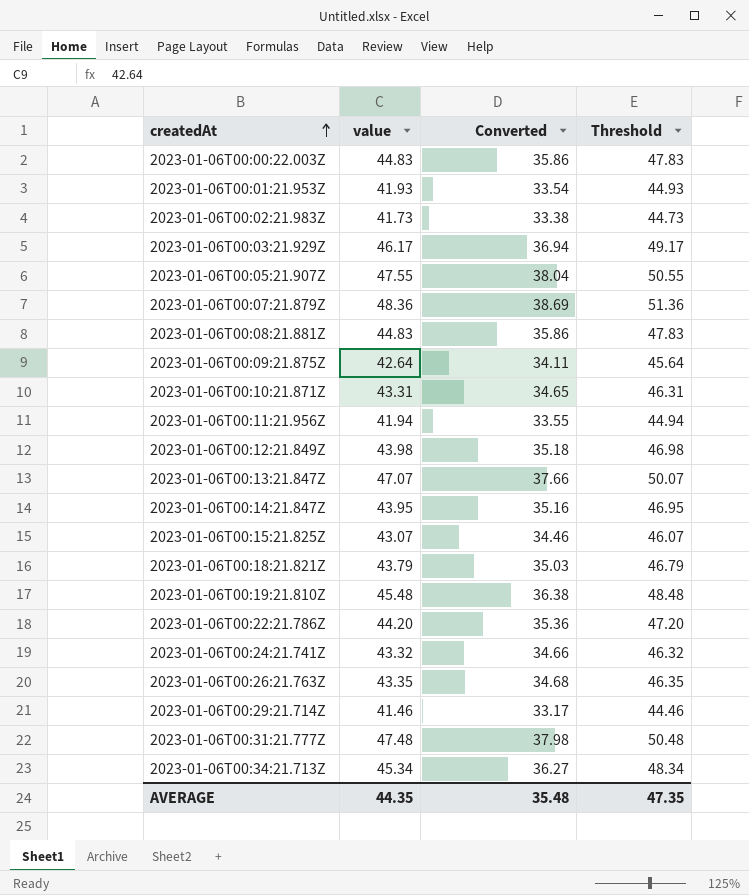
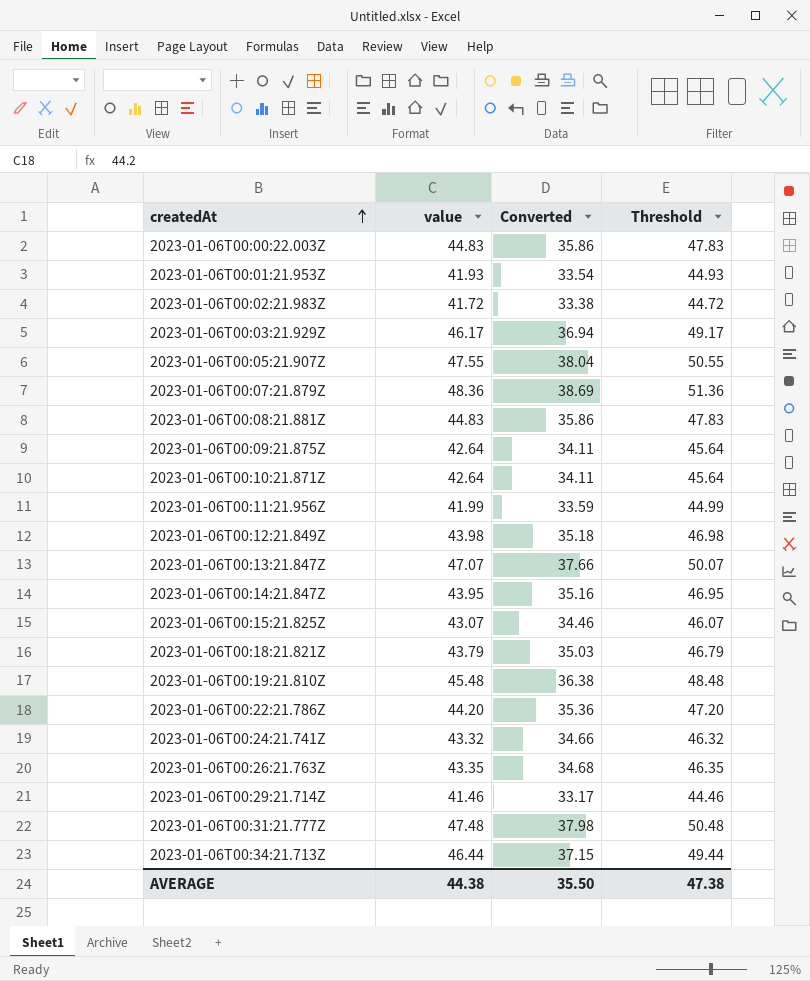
2023-01-06T00:02:21.983Z | value: 41.73 -> 41.72
2023-01-06T00:02:21.983Z | Threshold: 44.73 -> 44.72
2023-01-06T00:10:21.871Z | value: 43.31 -> 42.64
2023-01-06T00:10:21.871Z | Converted: 34.65 -> 34.11
2023-01-06T00:10:21.871Z | Threshold: 46.31 -> 45.64
2023-01-06T00:11:21.956Z | value: 41.94 -> 41.99
2023-01-06T00:11:21.956Z | Converted: 33.55 -> 33.59
2023-01-06T00:11:21.956Z | Threshold: 44.94 -> 44.99
2023-01-06T00:34:21.713Z | value: 45.34 -> 46.44
2023-01-06T00:34:21.713Z | Converted: 36.27 -> 37.15
2023-01-06T00:34:21.713Z | Threshold: 48.34 -> 49.44
AVERAGE | value: 44.35 -> 44.38
AVERAGE | Converted: 35.48 -> 35.50
AVERAGE | Threshold: 47.35 -> 47.38

